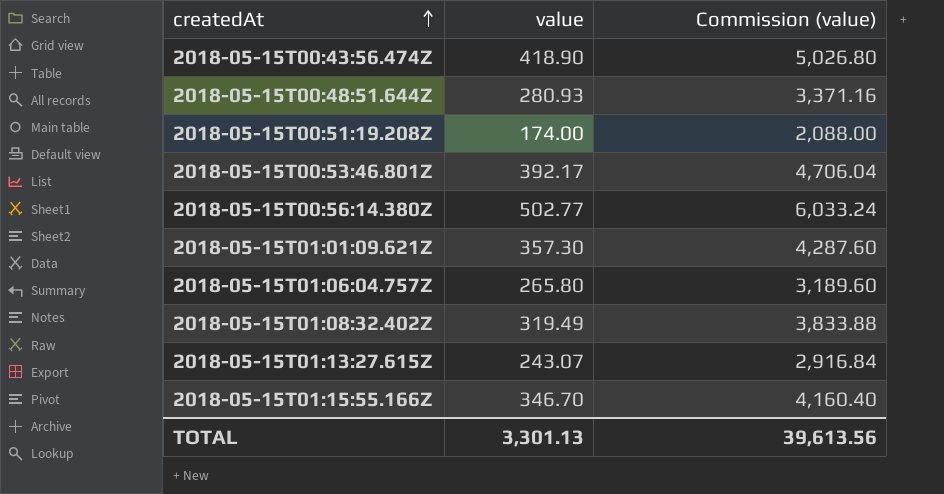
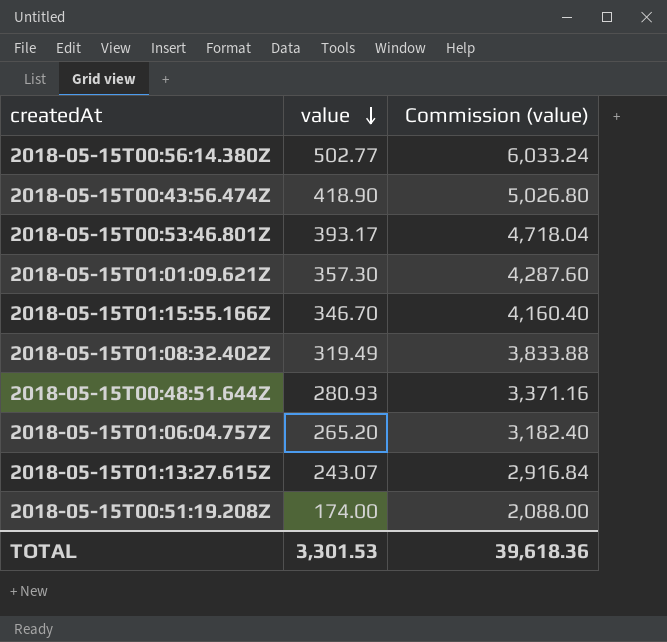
row order: createdAt ascending -> value descending
2018-05-15T00:53:46.801Z | value: 392.17 -> 393.17
2018-05-15T00:53:46.801Z | Commission (value): 4,706.04 -> 4,718.04
2018-05-15T01:06:04.757Z | value: 265.80 -> 265.20
2018-05-15T01:06:04.757Z | Commission (value): 3,189.60 -> 3,182.40
TOTAL | value: 3,301.13 -> 3,301.53
TOTAL | Commission (value): 39,613.56 -> 39,618.36

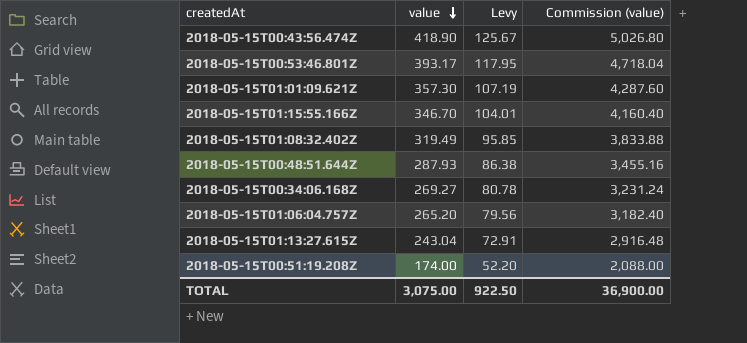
column Levy | formula: none -> [value] * 0.3
row 2018-05-15T00:56:14.380Z: 502.77 | 6,033.24 -> none
2018-05-15T00:48:51.644Z | value: 280.93 -> 287.93
2018-05-15T00:48:51.644Z | Commission (value): 3,371.16 -> 3,455.16
row 2018-05-15T00:34:06.168Z: none -> 269.27 | 80.78 | 3,231.24
2018-05-15T01:13:27.615Z | value: 243.07 -> 243.04
2018-05-15T01:13:27.615Z | Commission (value): 2,916.84 -> 2,916.48
TOTAL | value: 3,301.53 -> 3,075.00
TOTAL | Commission (value): 39,618.36 -> 36,900.00

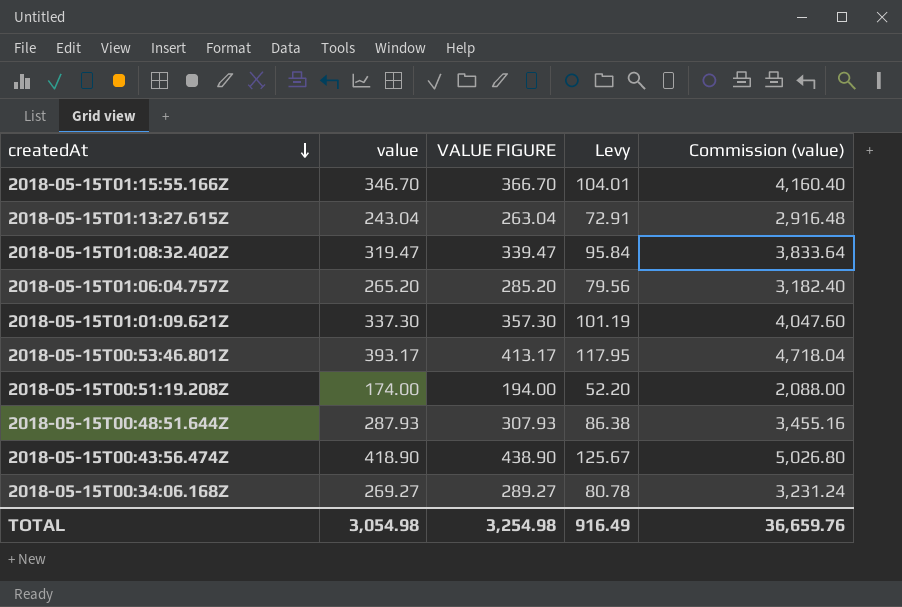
row order: value descending -> createdAt descending
column VALUE FIGURE | formula: none -> [value] + 20
2018-05-15T01:08:32.402Z | value: 319.49 -> 319.47
2018-05-15T01:08:32.402Z | Levy: 95.85 -> 95.84
2018-05-15T01:08:32.402Z | Commission (value): 3,833.88 -> 3,833.64
2018-05-15T01:01:09.621Z | value: 357.30 -> 337.30
2018-05-15T01:01:09.621Z | Levy: 107.19 -> 101.19
2018-05-15T01:01:09.621Z | Commission (value): 4,287.60 -> 4,047.60
TOTAL | value: 3,075.00 -> 3,054.98
TOTAL | Levy: 922.50 -> 916.49
TOTAL | Commission (value): 36,900.00 -> 36,659.76

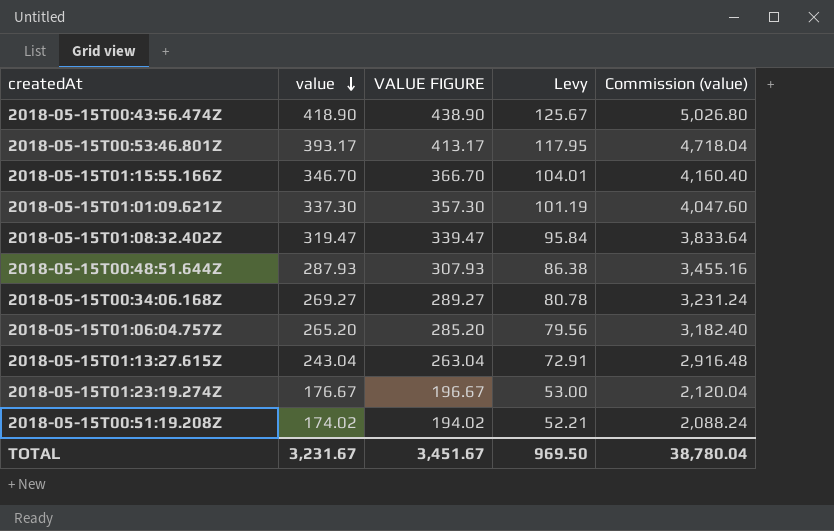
row order: createdAt descending -> value descending
row 2018-05-15T01:23:19.274Z: none -> 176.67 | 196.67 | 53.00 | 2,120.04
2018-05-15T00:51:19.208Z | value: 174.00 -> 174.02
2018-05-15T00:51:19.208Z | VALUE FIGURE: 194.00 -> 194.02
2018-05-15T00:51:19.208Z | Levy: 52.20 -> 52.21
2018-05-15T00:51:19.208Z | Commission (value): 2,088.00 -> 2,088.24
TOTAL | value: 3,054.98 -> 3,231.67
TOTAL | VALUE FIGURE: 3,254.98 -> 3,451.67
TOTAL | Levy: 916.49 -> 969.50
TOTAL | Commission (value): 36,659.76 -> 38,780.04

